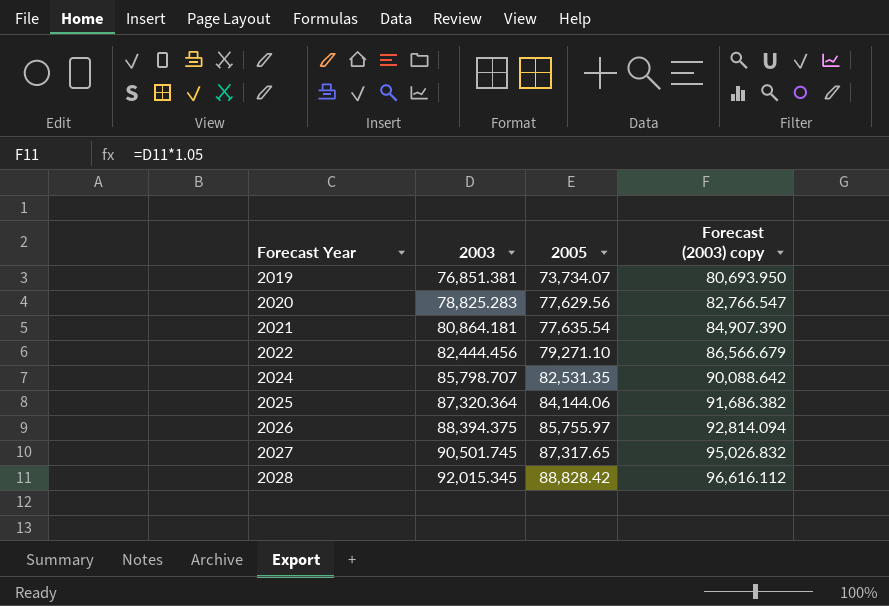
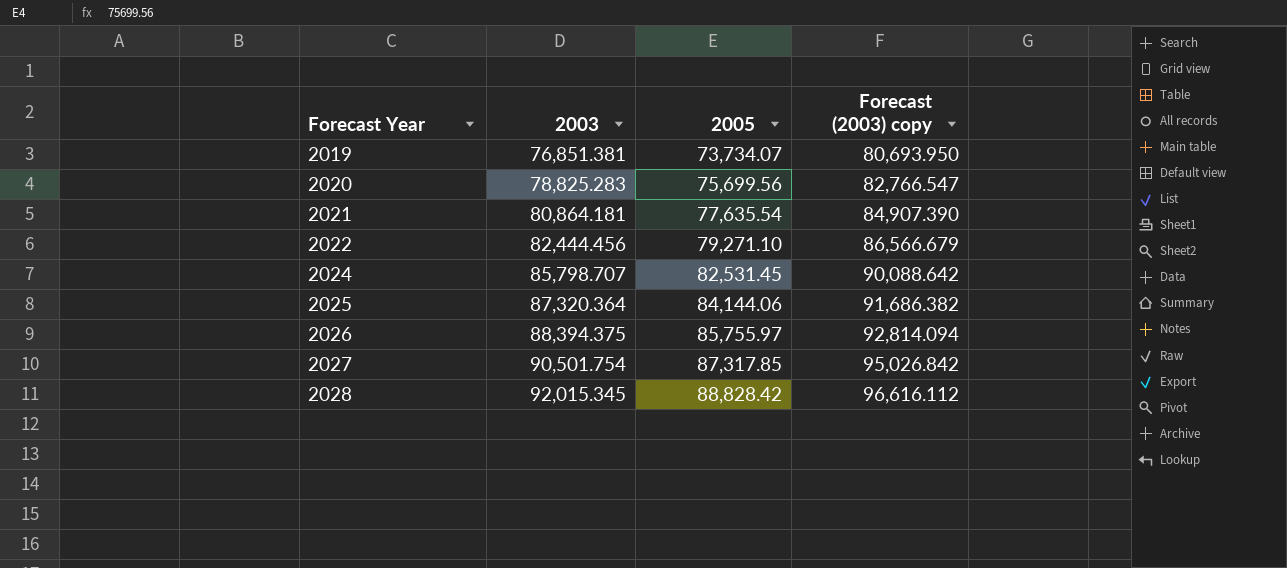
2020 | 2005: 77,629.56 -> 75,699.56
2024 | 2005: 82,531.35 -> 82,531.45
2027 | 2003: 90,501.745 -> 90,501.754
2027 | 2005: 87,317.65 -> 87,317.85
2027 | Forecast (2003) copy: 95,026.832 -> 95,026.842

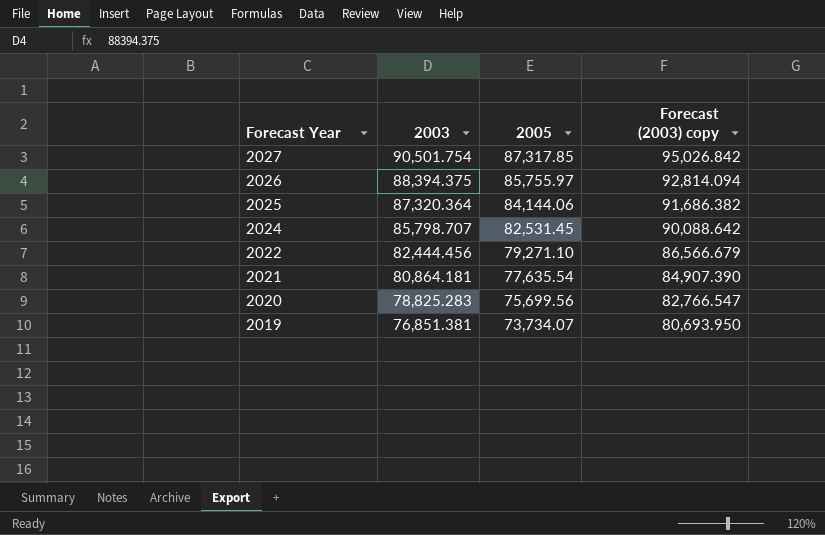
row order: Forecast Year ascending -> Forecast Year descending
row 2028: 92,015.345 | 88,828.42 | 96,616.112 -> none

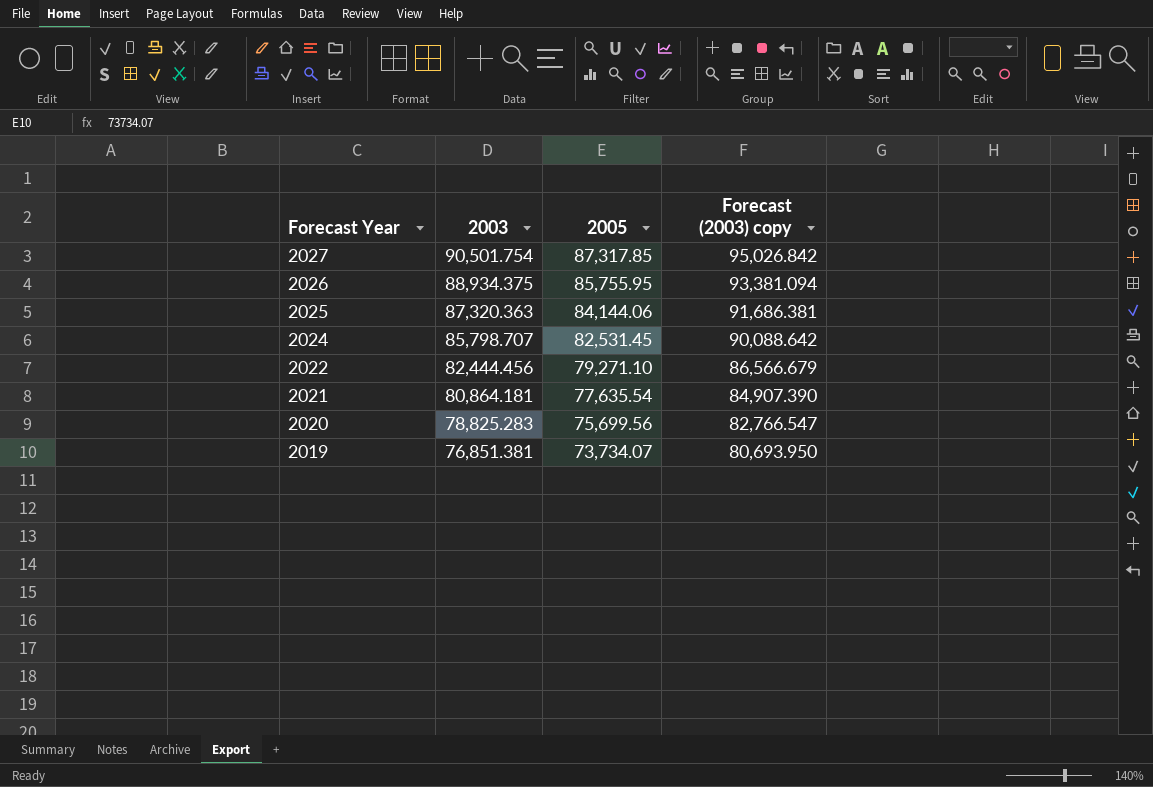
2026 | 2003: 88,394.375 -> 88,934.375
2026 | 2005: 85,755.97 -> 85,755.95
2026 | Forecast (2003) copy: 92,814.094 -> 93,381.094
2025 | 2003: 87,320.364 -> 87,320.363
2025 | Forecast (2003) copy: 91,686.382 -> 91,686.381

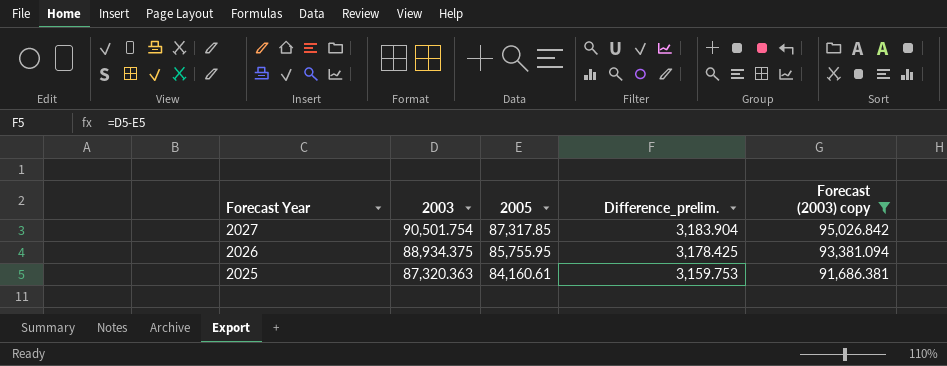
filter: none -> Forecast (2003) copy >= 91,686.381
column Difference_prelim. | formula: none -> [2003] - [2005]
2025 | 2005: 84,144.06 -> 84,160.61

